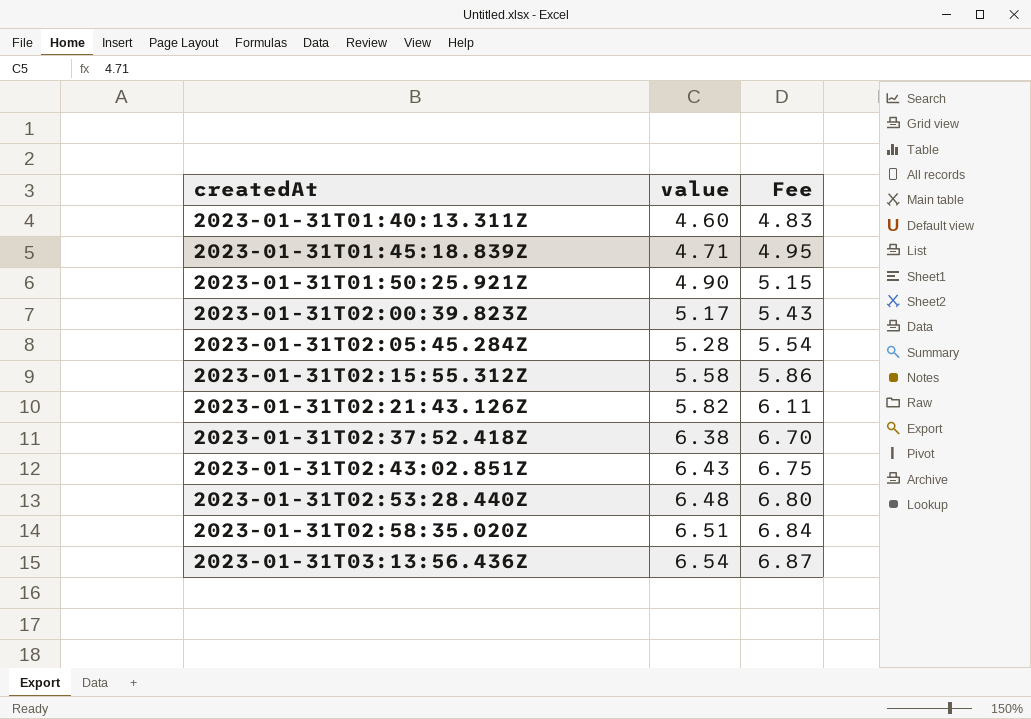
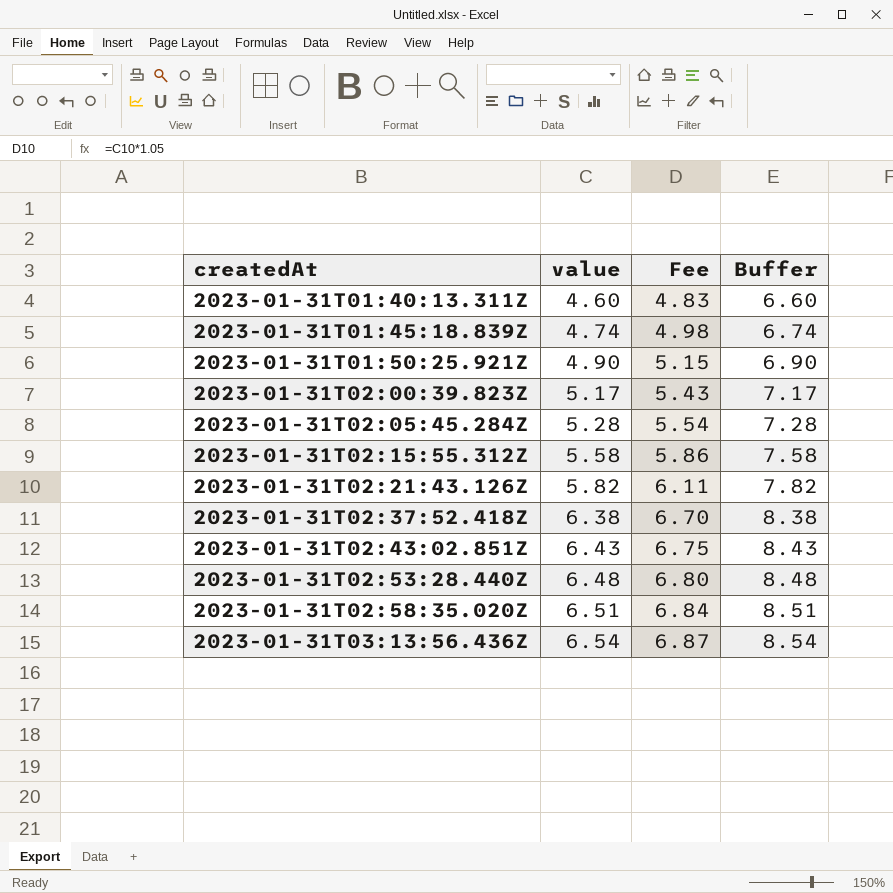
column Buffer | formula: none -> [value] + 2
2023-01-31T01:45:18.839Z | value: 4.71 -> 4.74
2023-01-31T01:45:18.839Z | Fee: 4.95 -> 4.98

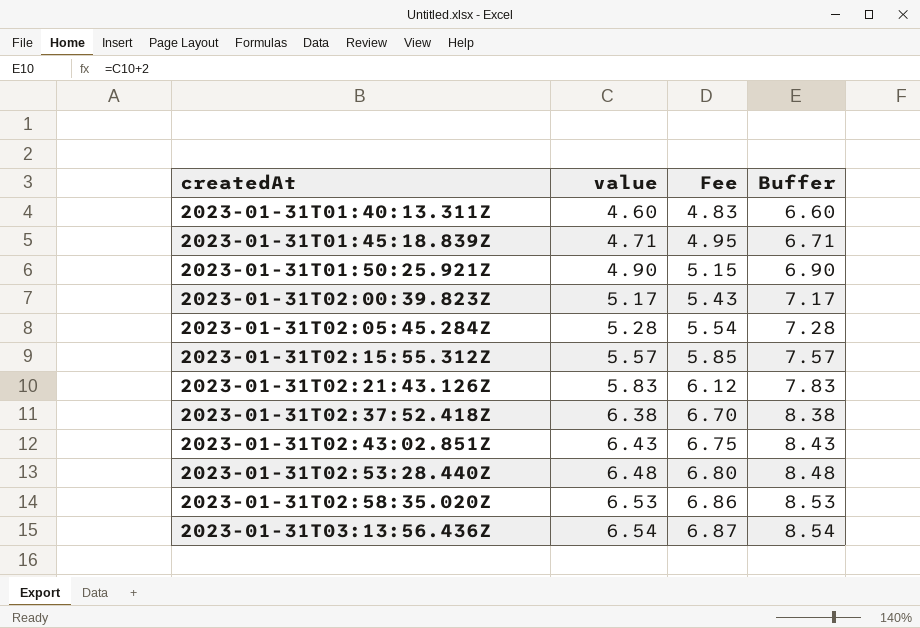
2023-01-31T01:45:18.839Z | value: 4.74 -> 4.71
2023-01-31T01:45:18.839Z | Fee: 4.98 -> 4.95
2023-01-31T01:45:18.839Z | Buffer: 6.74 -> 6.71
2023-01-31T02:15:55.312Z | value: 5.58 -> 5.57
2023-01-31T02:15:55.312Z | Fee: 5.86 -> 5.85
2023-01-31T02:15:55.312Z | Buffer: 7.58 -> 7.57
2023-01-31T02:21:43.126Z | value: 5.82 -> 5.83
2023-01-31T02:21:43.126Z | Fee: 6.11 -> 6.12
2023-01-31T02:21:43.126Z | Buffer: 7.82 -> 7.83
2023-01-31T02:58:35.020Z | value: 6.51 -> 6.53
2023-01-31T02:58:35.020Z | Fee: 6.84 -> 6.86
2023-01-31T02:58:35.020Z | Buffer: 8.51 -> 8.53

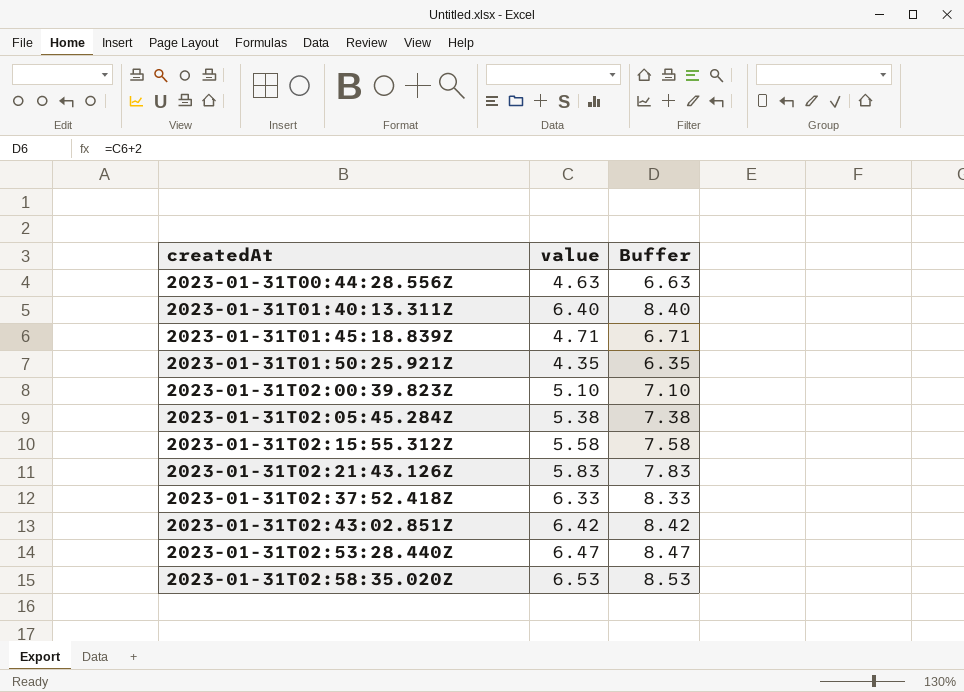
column Fee | formula: [value] * 1.05 -> none
row 2023-01-31T03:13:56.436Z: 6.54 | 6.87 | 8.54 -> none
row 2023-01-31T00:44:28.556Z: none -> 4.63 | 6.63
2023-01-31T01:40:13.311Z | value: 4.60 -> 6.40
2023-01-31T01:40:13.311Z | Buffer: 6.60 -> 8.40
2023-01-31T01:50:25.921Z | value: 4.90 -> 4.35
2023-01-31T01:50:25.921Z | Buffer: 6.90 -> 6.35
2023-01-31T02:00:39.823Z | value: 5.17 -> 5.10
2023-01-31T02:00:39.823Z | Buffer: 7.17 -> 7.10
2023-01-31T02:05:45.284Z | value: 5.28 -> 5.38
2023-01-31T02:05:45.284Z | Buffer: 7.28 -> 7.38
2023-01-31T02:15:55.312Z | value: 5.57 -> 5.58
2023-01-31T02:15:55.312Z | Buffer: 7.57 -> 7.58
2023-01-31T02:37:52.418Z | value: 6.38 -> 6.33
2023-01-31T02:37:52.418Z | Buffer: 8.38 -> 8.33
2023-01-31T02:43:02.851Z | value: 6.43 -> 6.42
2023-01-31T02:43:02.851Z | Buffer: 8.43 -> 8.42
2023-01-31T02:53:28.440Z | value: 6.48 -> 6.47
2023-01-31T02:53:28.440Z | Buffer: 8.48 -> 8.47

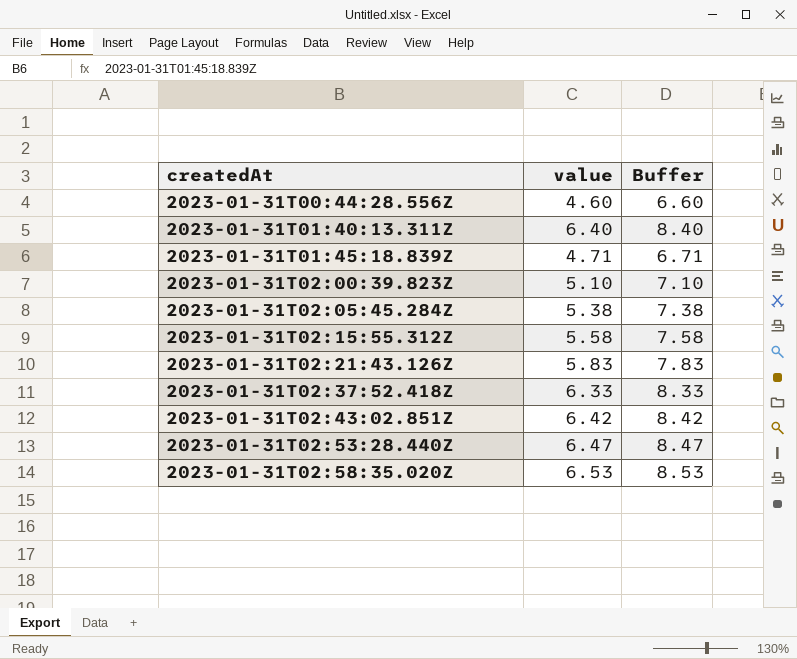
row 2023-01-31T01:50:25.921Z: 4.35 | 6.35 -> none
2023-01-31T00:44:28.556Z | value: 4.63 -> 4.60
2023-01-31T00:44:28.556Z | Buffer: 6.63 -> 6.60

